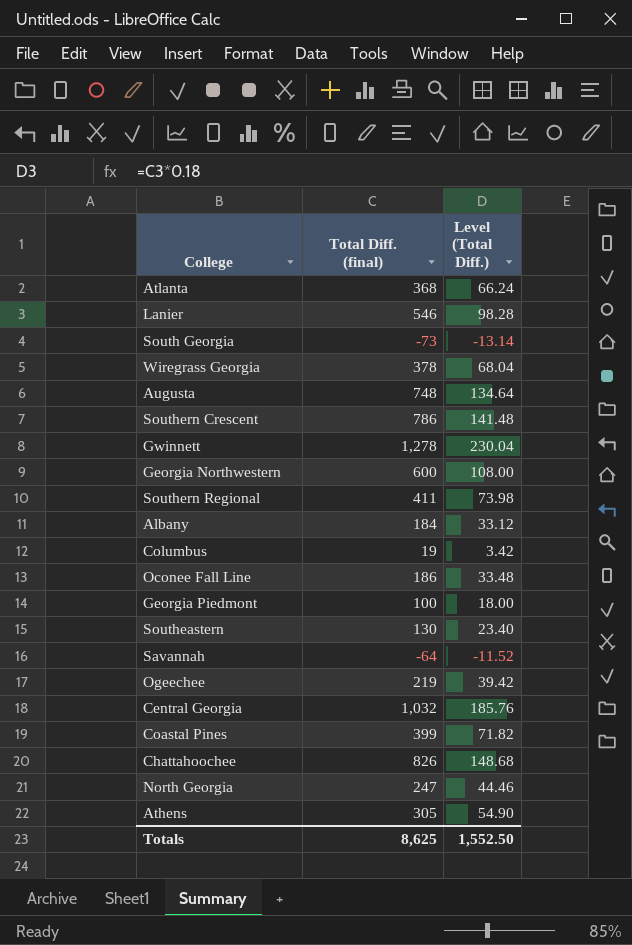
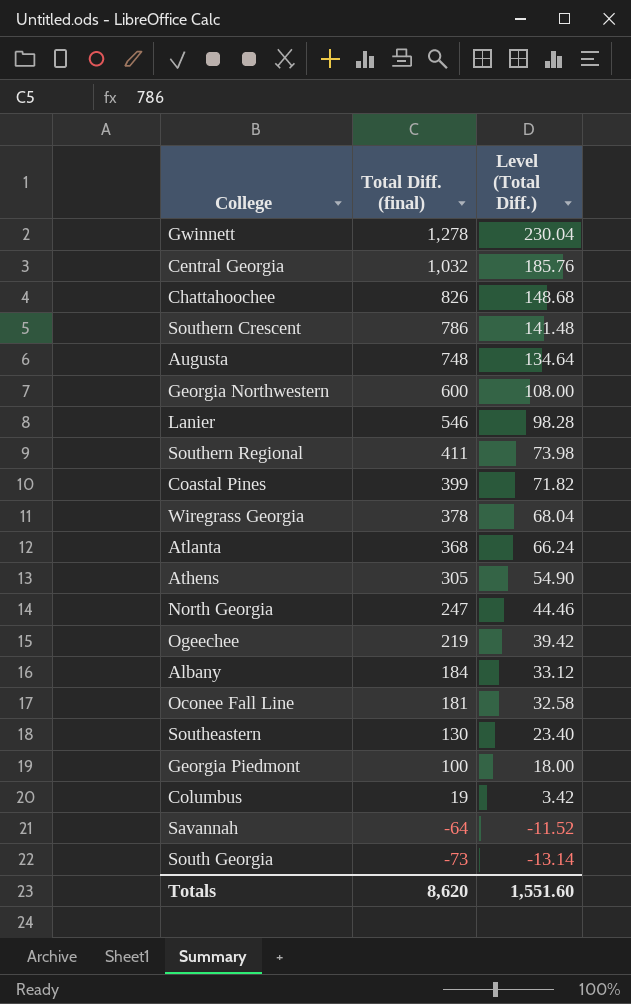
row order: none -> Total Diff. (final) descending
Oconee Fall Line | Total Diff. (final): 186 -> 181
Oconee Fall Line | Level (Total Diff.): 33.48 -> 32.58
Totals | Total Diff. (final): 8,625 -> 8,620
Totals | Level (Total Diff.): 1,552.50 -> 1,551.60

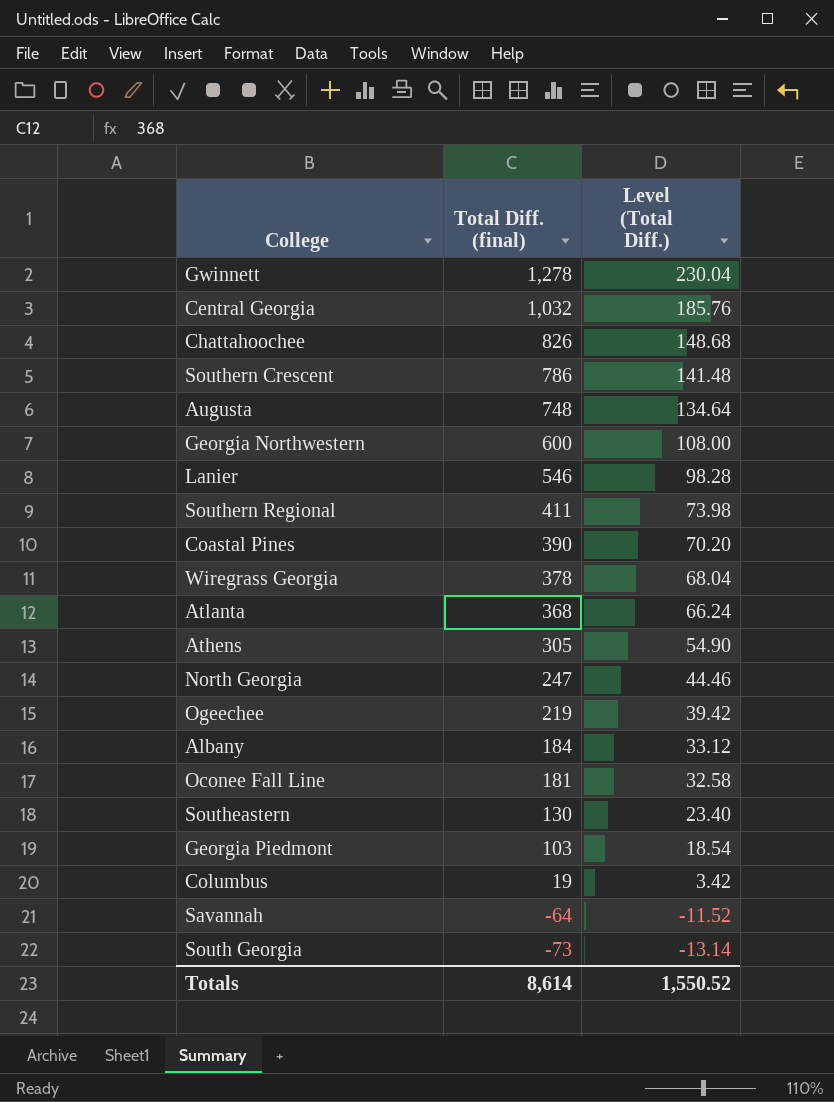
Coastal Pines | Total Diff. (final): 399 -> 390
Coastal Pines | Level (Total Diff.): 71.82 -> 70.20
Georgia Piedmont | Total Diff. (final): 100 -> 103
Georgia Piedmont | Level (Total Diff.): 18.00 -> 18.54
Totals | Total Diff. (final): 8,620 -> 8,614
Totals | Level (Total Diff.): 1,551.60 -> 1,550.52

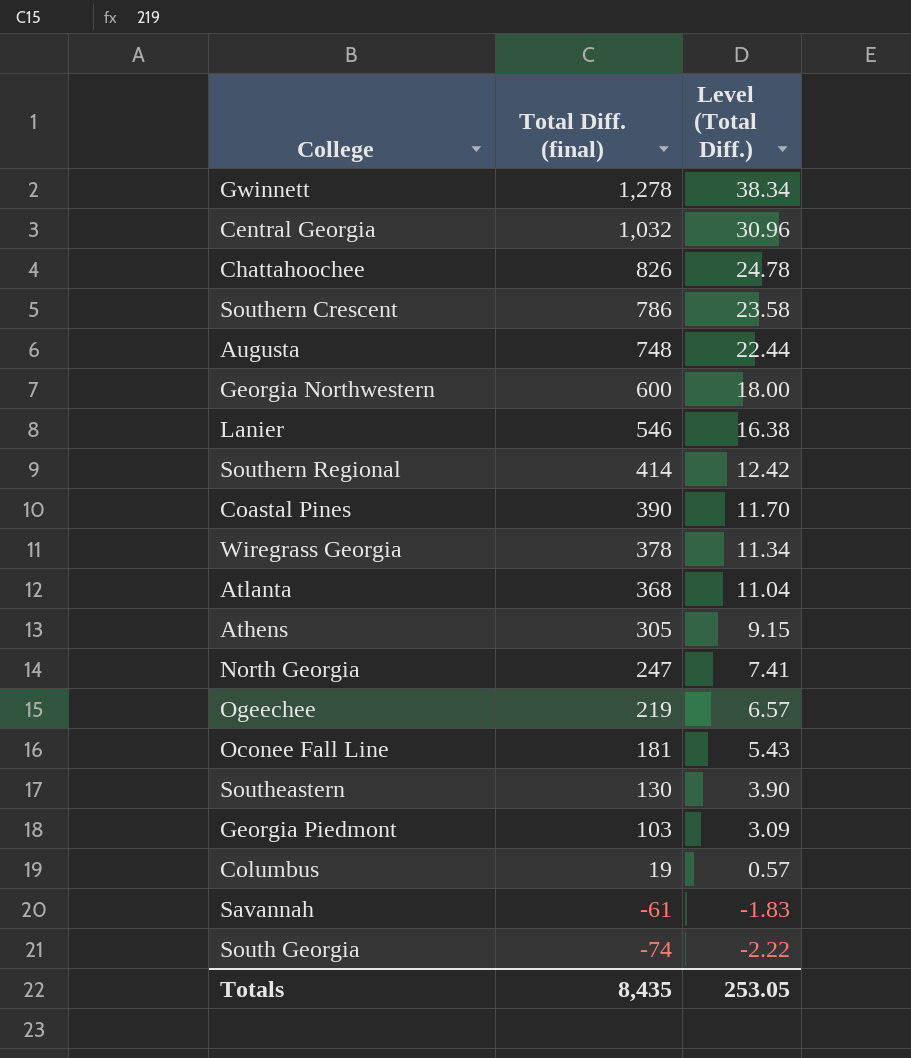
column Level (Total Diff.) | formula: [Total Diff. (final)] * 0.18 -> [Total Diff. (final)] * 0.03
row Albany: 184 | 33.12 -> none
Southern Regional | Total Diff. (final): 411 -> 414
Savannah | Total Diff. (final): -64 -> -61
South Georgia | Total Diff. (final): -73 -> -74
Totals | Total Diff. (final): 8,614 -> 8,435
Totals | Level (Total Diff.): 1,550.52 -> 253.05

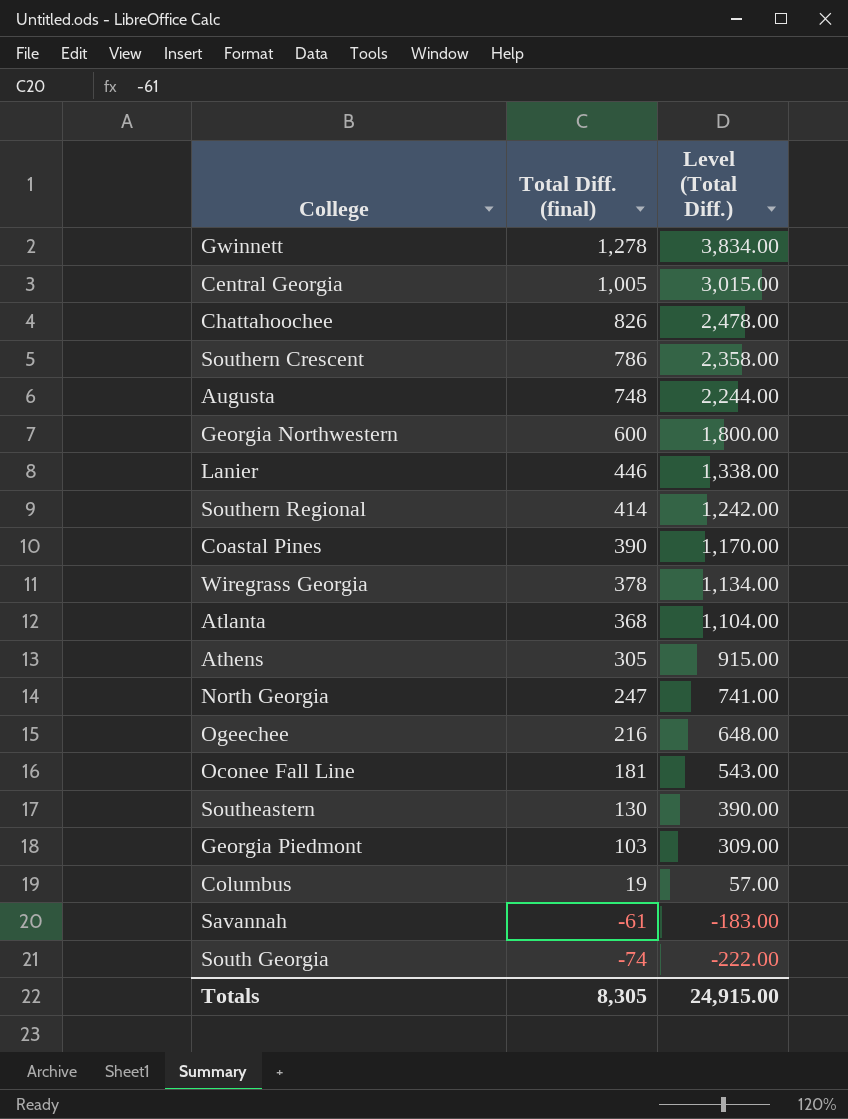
column Level (Total Diff.) | formula: [Total Diff. (final)] * 0.03 -> [Total Diff. (final)] * 3
Central Georgia | Total Diff. (final): 1,032 -> 1,005
Lanier | Total Diff. (final): 546 -> 446
Ogeechee | Total Diff. (final): 219 -> 216
Totals | Total Diff. (final): 8,435 -> 8,305
Totals | Level (Total Diff.): 253.05 -> 24,915.00

